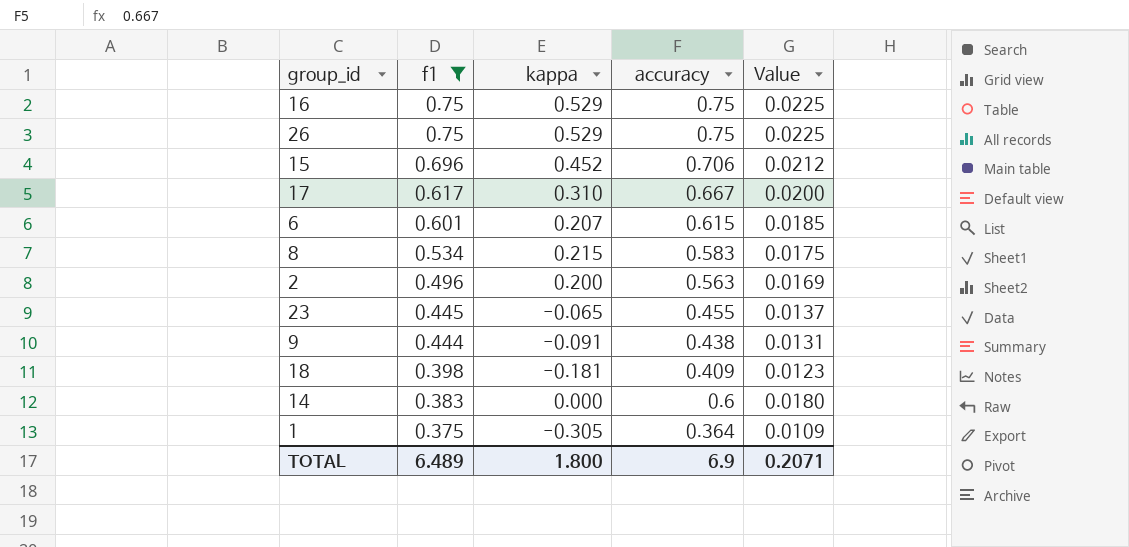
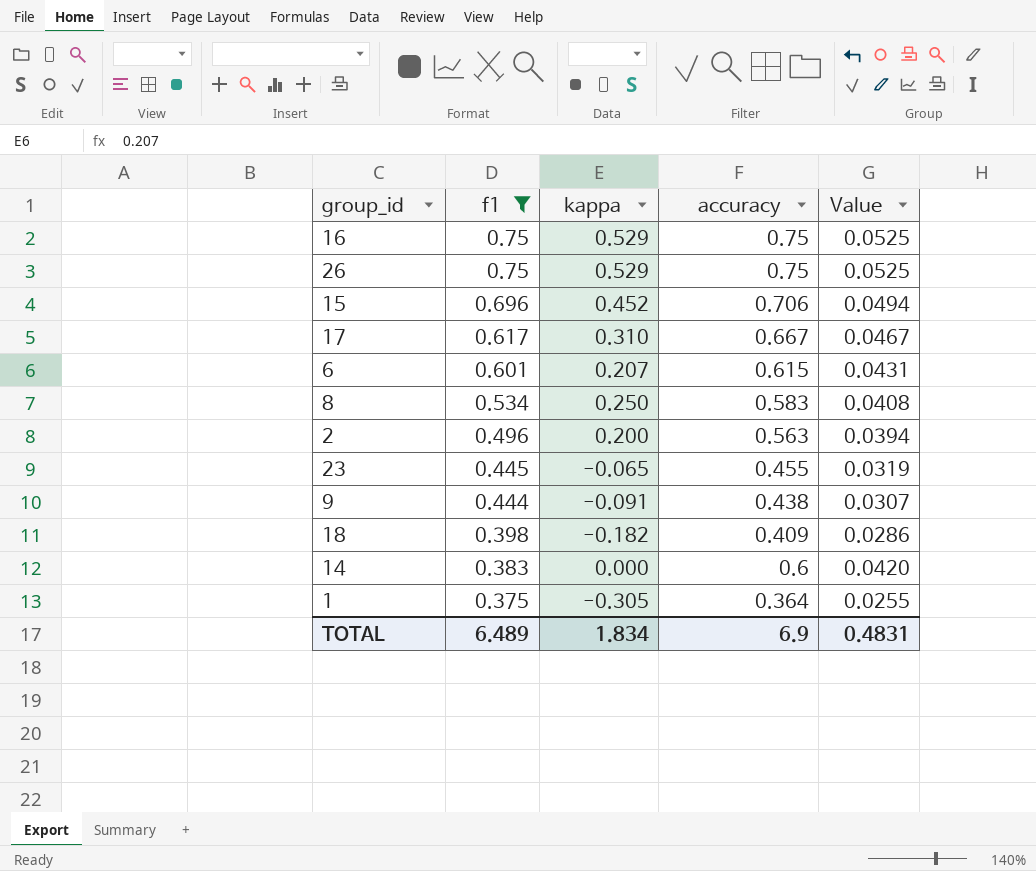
column Value | formula: [accuracy] * 0.03 -> [accuracy] * 0.07
8 | kappa: 0.215 -> 0.250
18 | kappa: -0.181 -> -0.182
TOTAL | kappa: 1.800 -> 1.834
TOTAL | Value: 0.2071 -> 0.4831

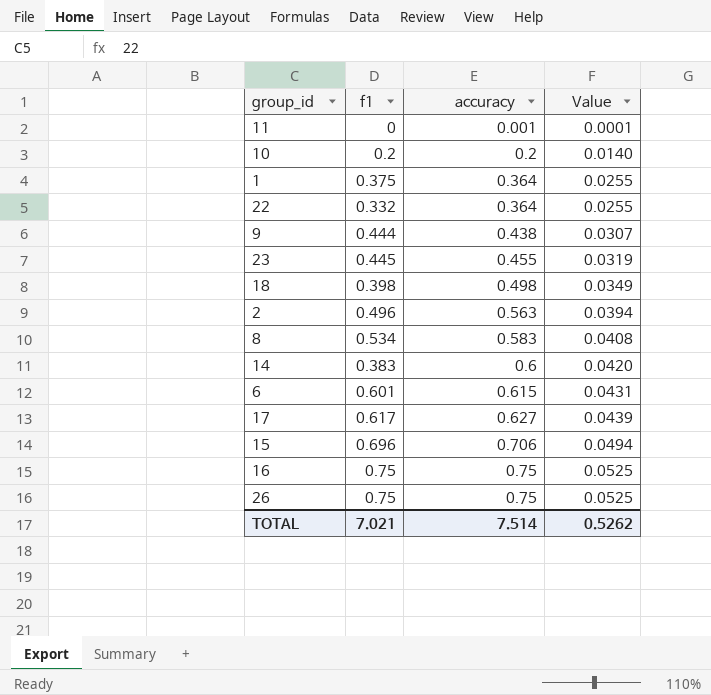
filter: f1 >= 0.375 -> none
row order: f1 descending -> accuracy ascending
column kappa | position: 3 -> none
18 | accuracy: 0.409 -> 0.498
18 | Value: 0.0286 -> 0.0349
17 | accuracy: 0.667 -> 0.627
17 | Value: 0.0467 -> 0.0439
TOTAL | f1: 6.489 -> 7.021
TOTAL | accuracy: 6.9 -> 7.514
TOTAL | Value: 0.4831 -> 0.5262

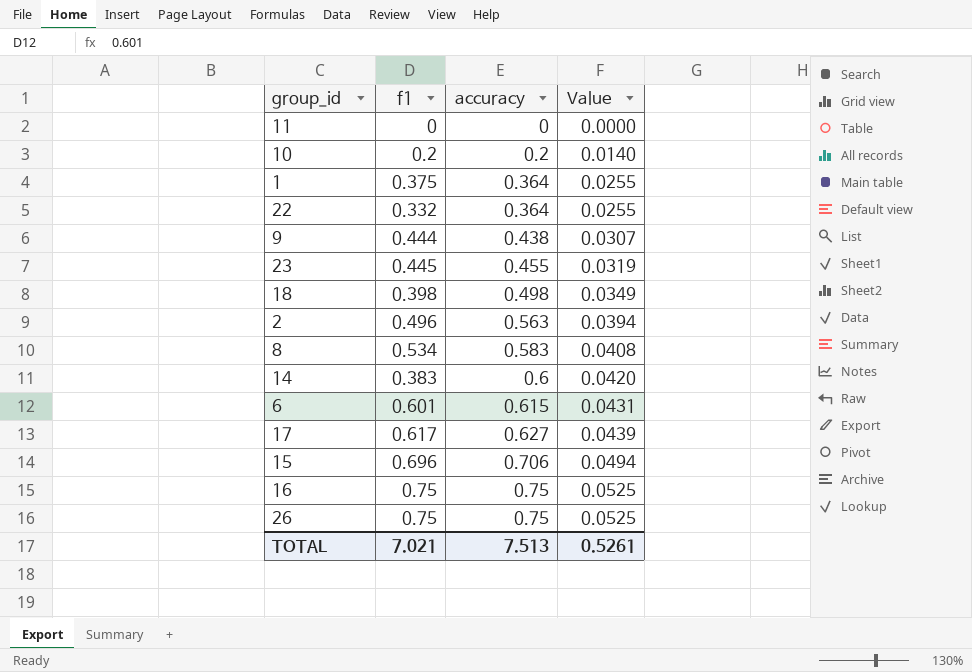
11 | accuracy: 0.001 -> 0
11 | Value: 0.0001 -> 0.0000
TOTAL | accuracy: 7.514 -> 7.513
TOTAL | Value: 0.5262 -> 0.5261

